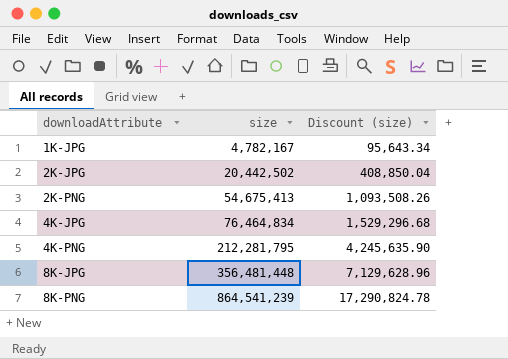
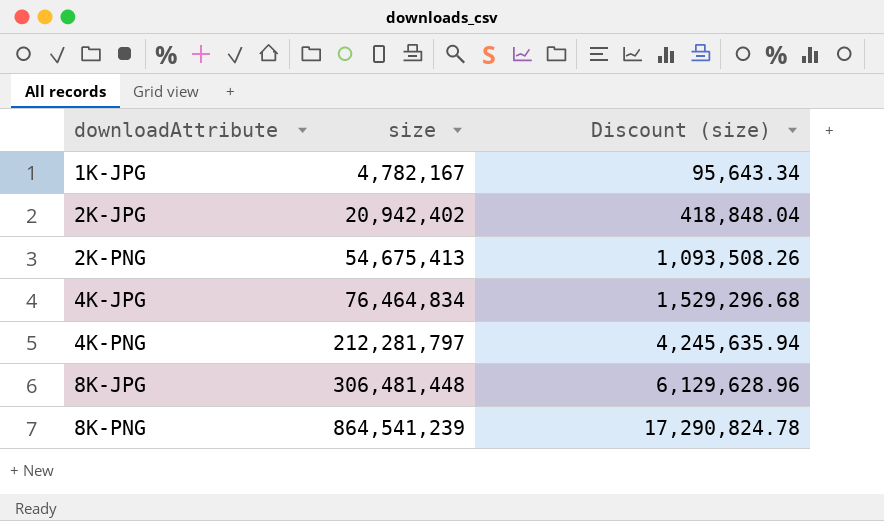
2K-JPG | size: 20,442,502 -> 20,942,402
2K-JPG | Discount (size): 408,850.04 -> 418,848.04
4K-PNG | size: 212,281,795 -> 212,281,797
4K-PNG | Discount (size): 4,245,635.90 -> 4,245,635.94
8K-JPG | size: 356,481,448 -> 306,481,448
8K-JPG | Discount (size): 7,129,628.96 -> 6,129,628.96

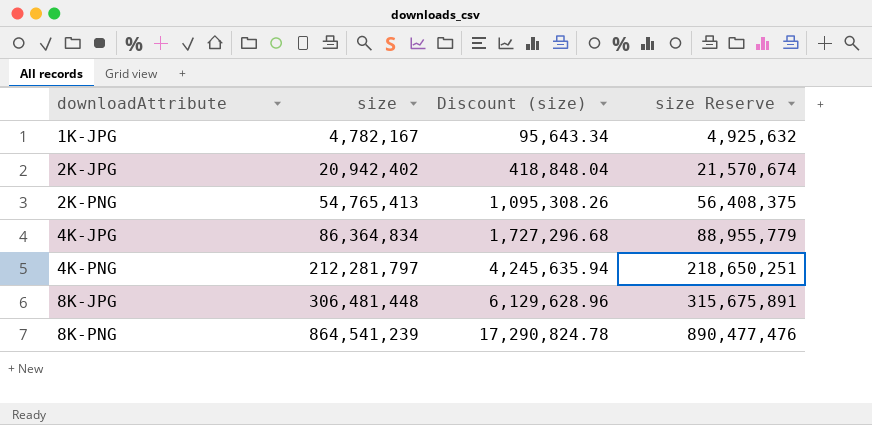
column size Reserve | formula: none -> [size] * 1.03
2K-PNG | size: 54,675,413 -> 54,765,413
2K-PNG | Discount (size): 1,093,508.26 -> 1,095,308.26
4K-JPG | size: 76,464,834 -> 86,364,834
4K-JPG | Discount (size): 1,529,296.68 -> 1,727,296.68

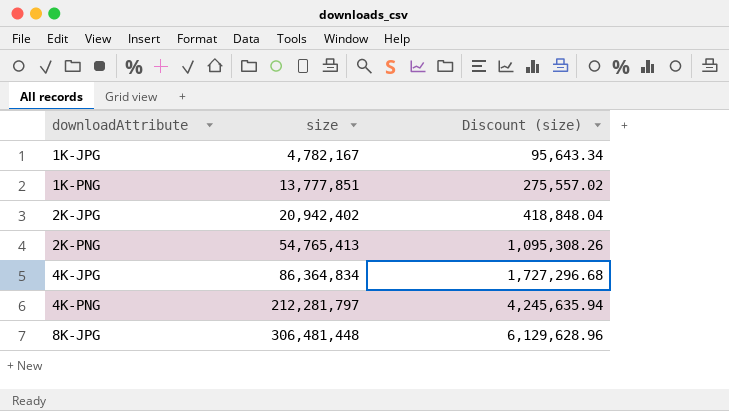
column size Reserve | formula: [size] * 1.03 -> none
row 8K-PNG: 864,541,239 | 17,290,824.78 | 890,477,476 -> none
row 1K-PNG: none -> 13,777,851 | 275,557.02

